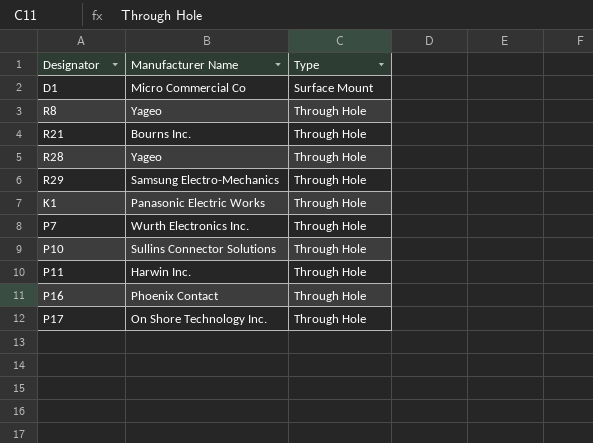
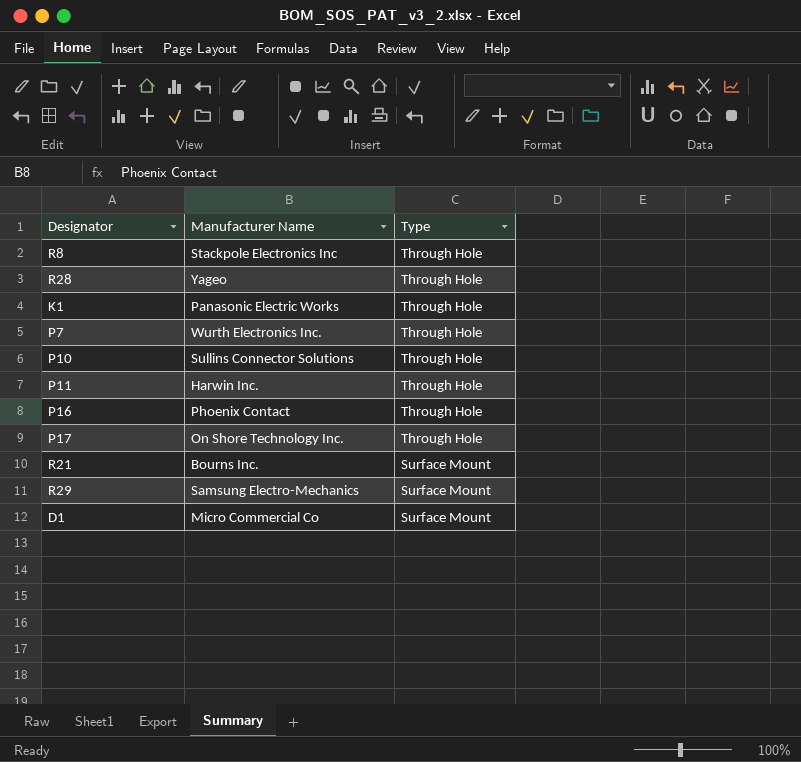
row order: Type ascending -> Type descending
R8 | Manufacturer Name: Yageo -> Stackpole Electronics Inc
R21 | Type: Through Hole -> Surface Mount
R29 | Type: Through Hole -> Surface Mount

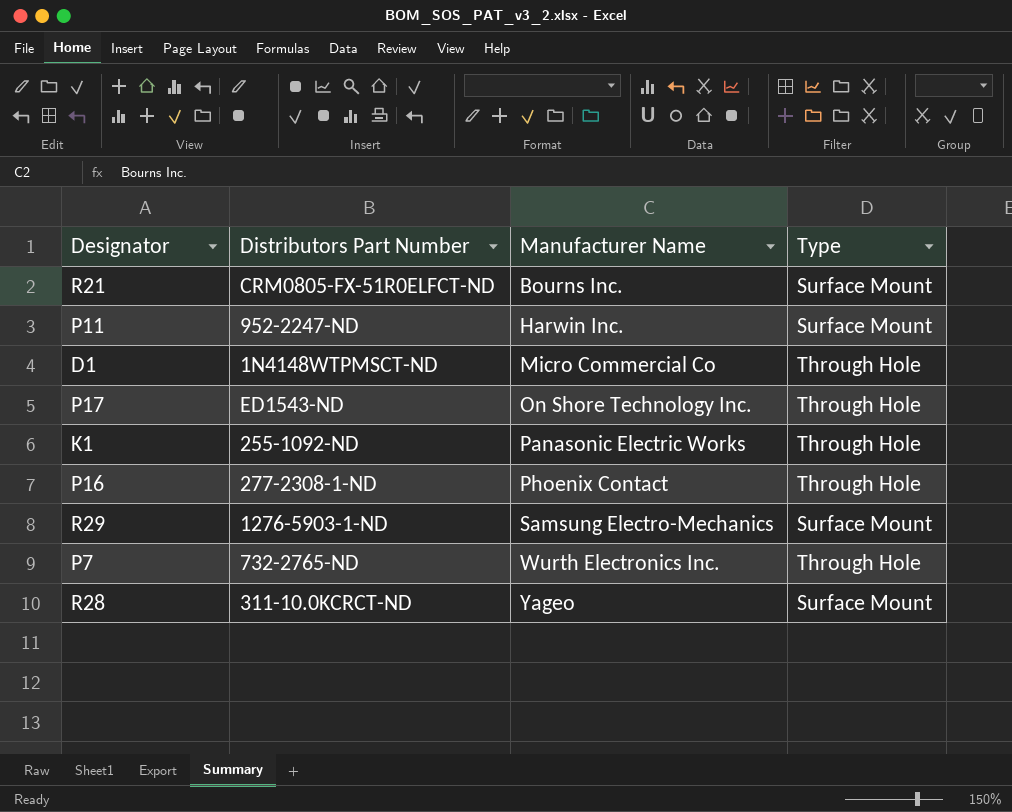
row order: Type descending -> Manufacturer Name ascending
column Distributors Part Number | position: none -> 2
row R8: Stackpole Electronics Inc | Through Hole -> none
row P10: Sullins Connector Solutions | Through Hole -> none
P11 | Type: Through Hole -> Surface Mount
D1 | Type: Surface Mount -> Through Hole
R28 | Type: Through Hole -> Surface Mount

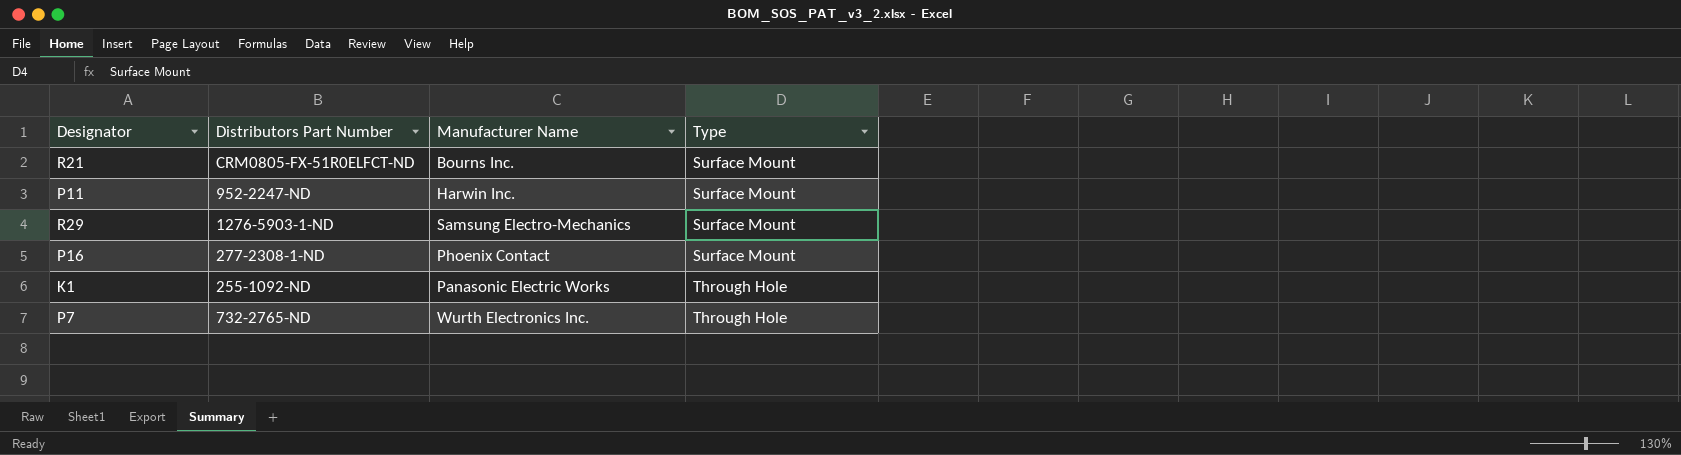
row order: Manufacturer Name ascending -> Type ascending
row D1: 1N4148WTPMSCT-ND | Micro Commercial Co | Through Hole -> none
row P17: ED1543-ND | On Shore Technology Inc. | Through Hole -> none
row R28: 311-10.0KCRCT-ND | Yageo | Surface Mount -> none
P16 | Type: Through Hole -> Surface Mount

